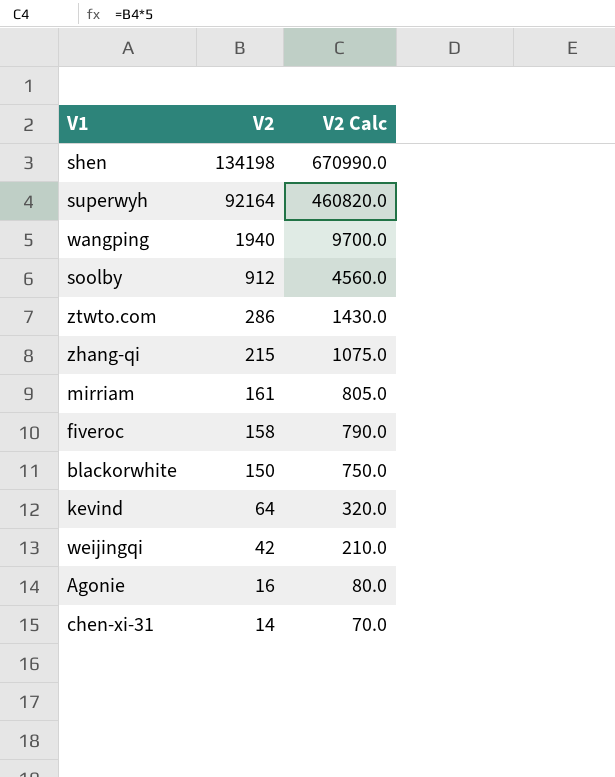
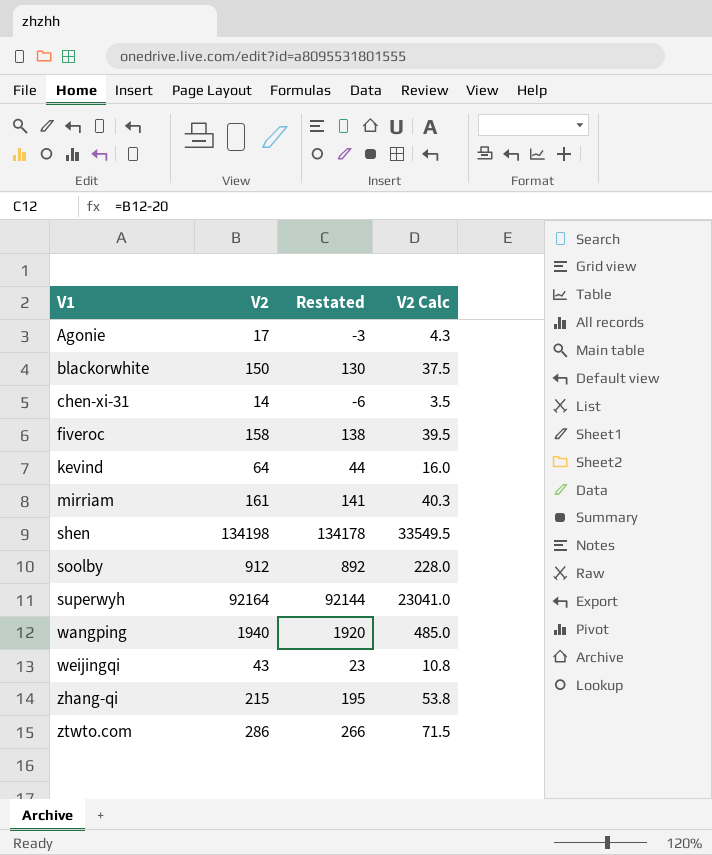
row order: V2 descending -> V1 ascending
column Restated | formula: none -> [V2] - 20
column V2 Calc | formula: [V2] * 5 -> [V2] * 0.25
Agonie | V2: 16 -> 17
weijingqi | V2: 42 -> 43

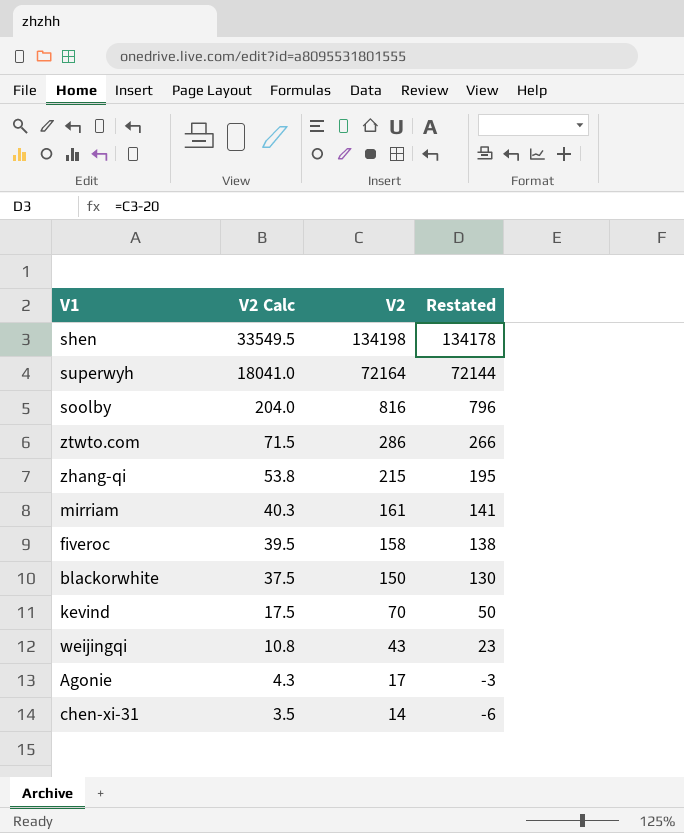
row order: V1 ascending -> V2 Calc descending
column V2 Calc | position: 4 -> 2
row wangping: 1940 | 1920 | 485.0 -> none
superwyh | V2 Calc: 23041.0 -> 18041.0
superwyh | V2: 92164 -> 72164
superwyh | Restated: 92144 -> 72144
soolby | V2 Calc: 228.0 -> 204.0
soolby | V2: 912 -> 816
soolby | Restated: 892 -> 796
kevind | V2 Calc: 16.0 -> 17.5
kevind | V2: 64 -> 70
kevind | Restated: 44 -> 50

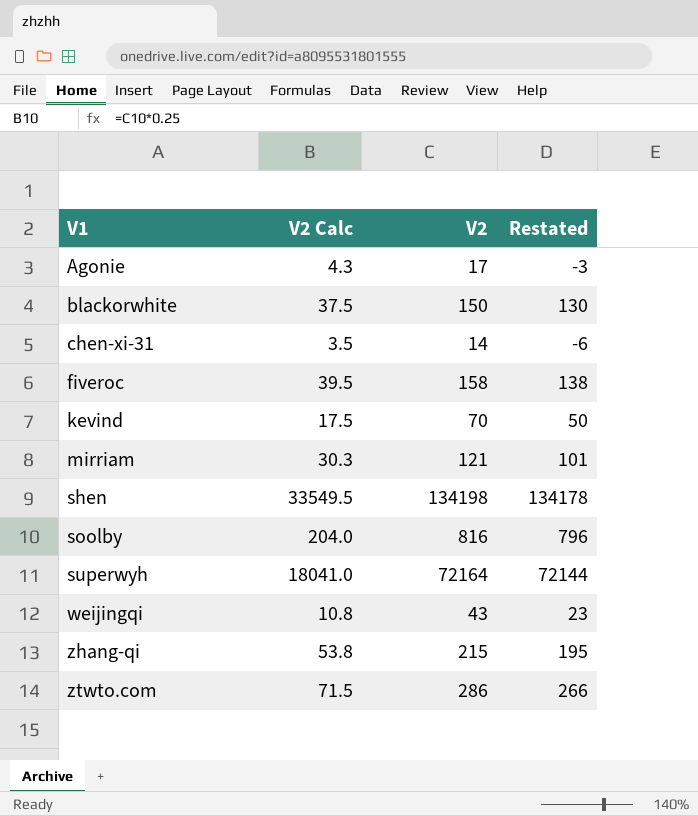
row order: V2 Calc descending -> V1 ascending
mirriam | V2 Calc: 40.3 -> 30.3
mirriam | V2: 161 -> 121
mirriam | Restated: 141 -> 101

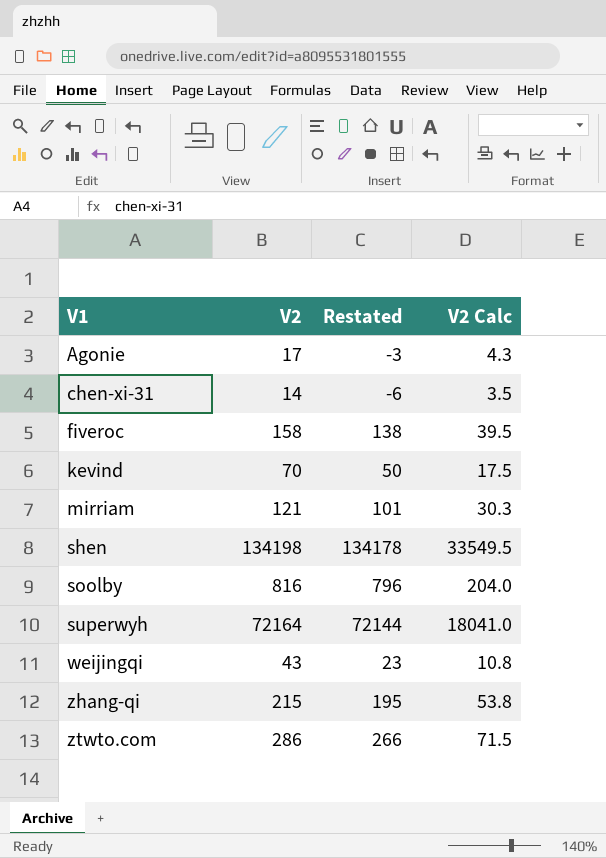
column V2 Calc | position: 2 -> 4
row blackorwhite: 37.5 | 150 | 130 -> none

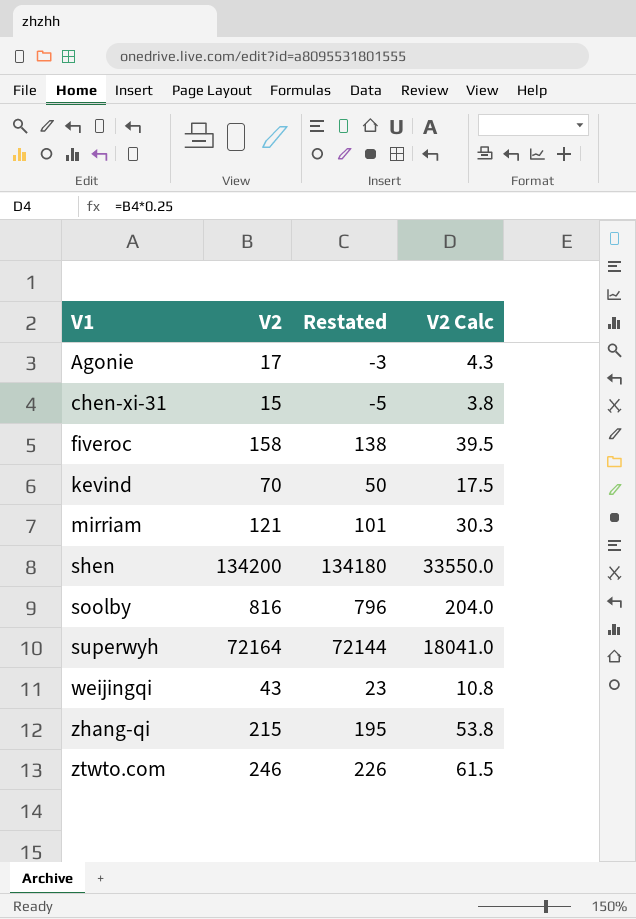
chen-xi-31 | V2: 14 -> 15
chen-xi-31 | Restated: -6 -> -5
chen-xi-31 | V2 Calc: 3.5 -> 3.8
shen | V2: 134198 -> 134200
shen | Restated: 134178 -> 134180
shen | V2 Calc: 33549.5 -> 33550.0
ztwto.com | V2: 286 -> 246
ztwto.com | Restated: 266 -> 226
ztwto.com | V2 Calc: 71.5 -> 61.5

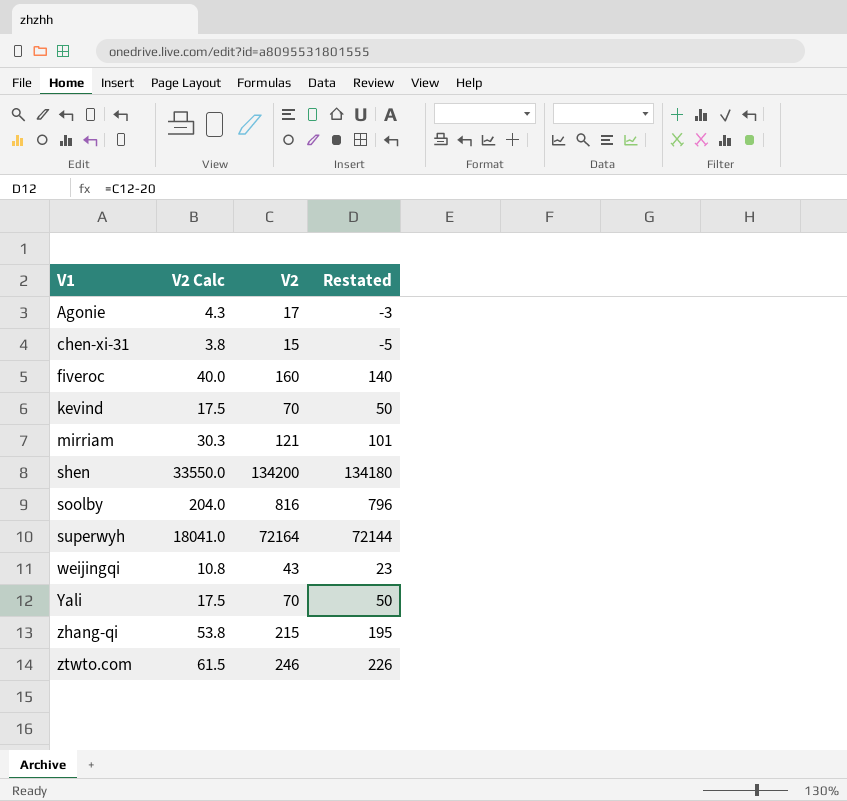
column V2 Calc | position: 4 -> 2
fiveroc | V2 Calc: 39.5 -> 40.0
fiveroc | V2: 158 -> 160
fiveroc | Restated: 138 -> 140
row Yali: none -> 17.5 | 70 | 50

